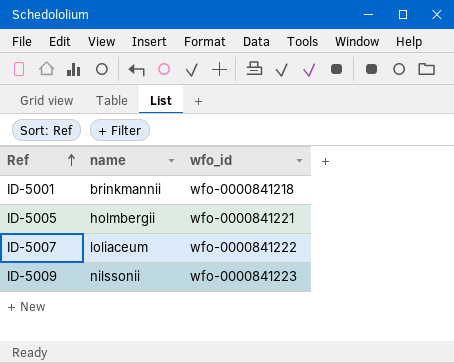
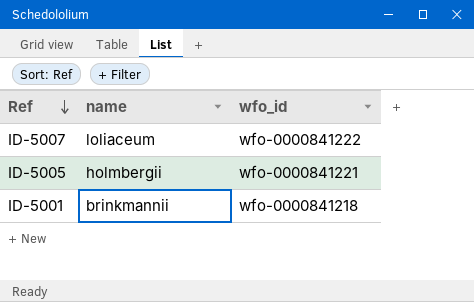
row order: Ref ascending -> Ref descending
row ID-5009: nilssonii | wfo-0000841223 -> none

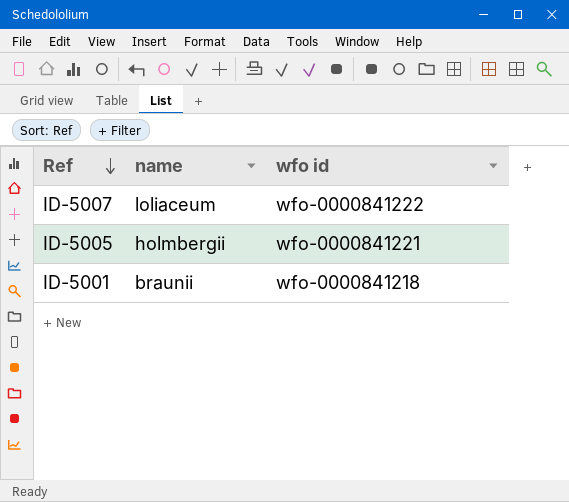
column name: wfo_id -> wfo id
ID-5001 | name: brinkmannii -> braunii

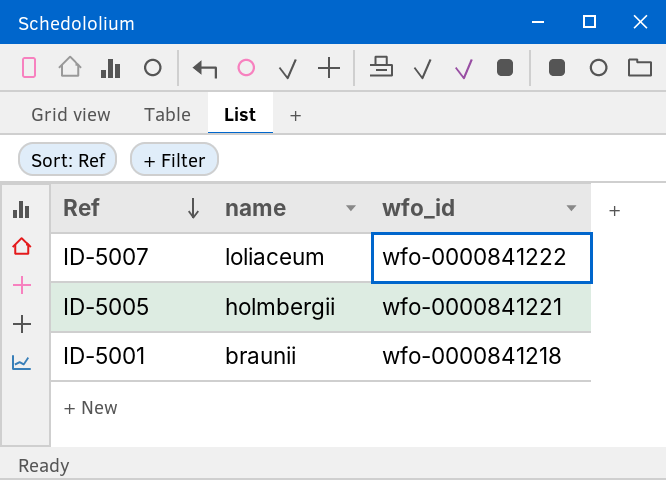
column name: wfo id -> wfo_id

